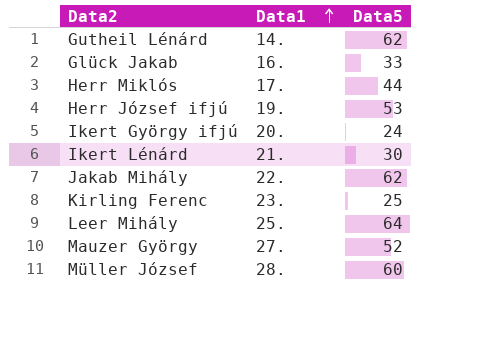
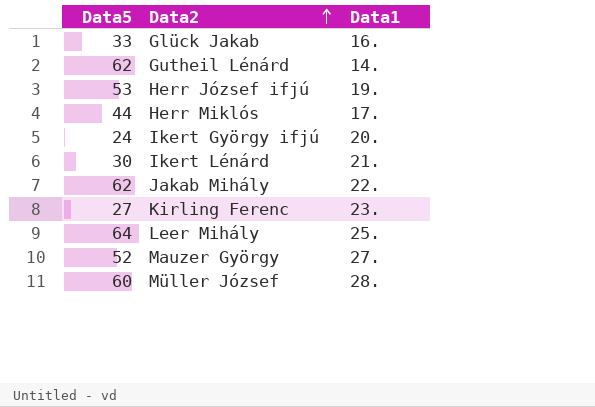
row order: Data1 ascending -> Data2 ascending
column Data5 | position: 3 -> 1
Kirling Ferenc | Data5: 25 -> 27

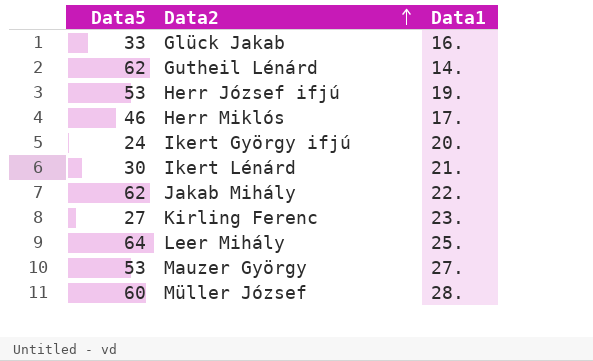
Herr Miklós | Data5: 44 -> 46
Mauzer György | Data5: 52 -> 53

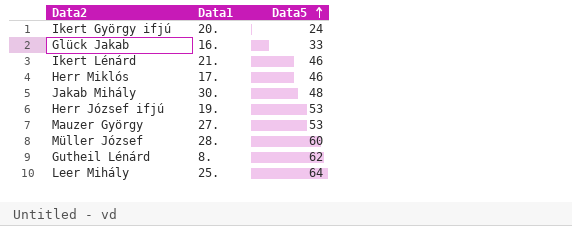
row order: Data2 ascending -> Data5 ascending
column Data5 | position: 1 -> 3
row Kirling Ferenc: 27 | 23. -> none
Ikert Lénárd | Data5: 30 -> 46
Jakab Mihály | Data1: 22. -> 30.
Jakab Mihály | Data5: 62 -> 48
Gutheil Lénárd | Data1: 14. -> 8.

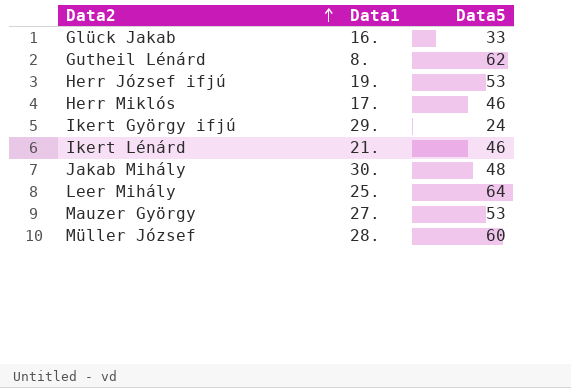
row order: Data5 ascending -> Data2 ascending
Ikert György ifjú | Data1: 20. -> 29.

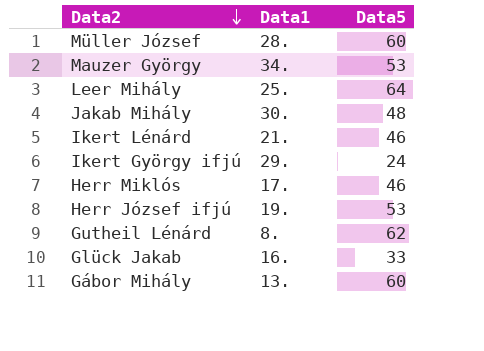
row order: Data2 ascending -> Data2 descending
Mauzer György | Data1: 27. -> 34.
row Gábor Mihály: none -> 13. | 60

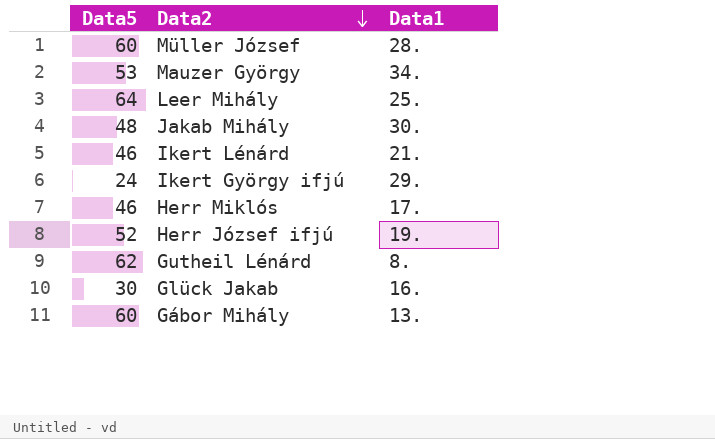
column Data5 | position: 3 -> 1
Herr József ifjú | Data5: 53 -> 52
Glück Jakab | Data5: 33 -> 30

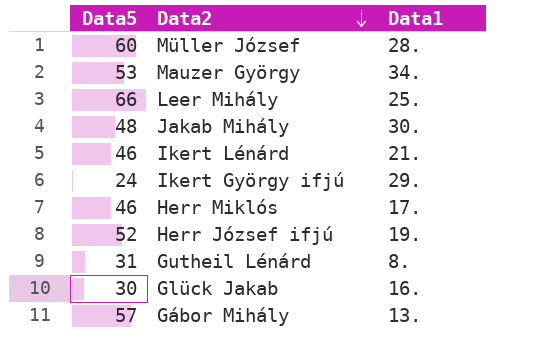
Leer Mihály | Data5: 64 -> 66
Gutheil Lénárd | Data5: 62 -> 31
Gábor Mihály | Data5: 60 -> 57

